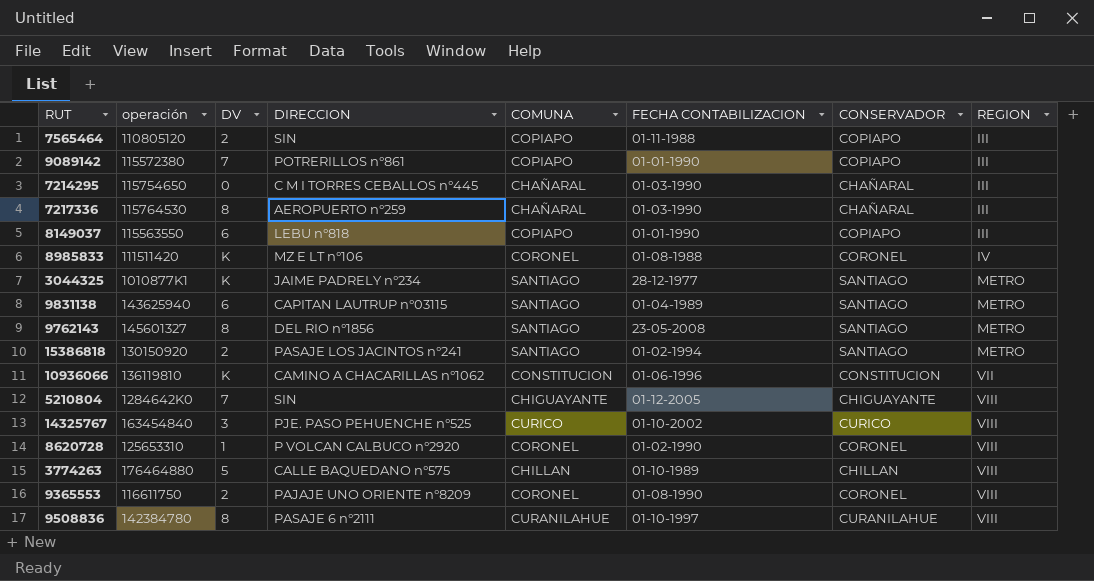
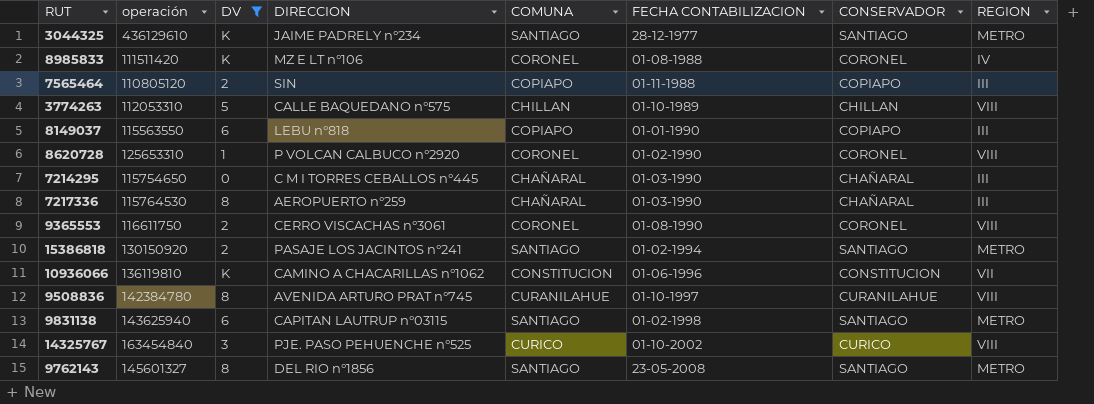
filter: none -> DV != 7
row order: REGION ascending -> FECHA CONTABILIZACION ascending
3044325 | operación: 1010877K1 -> 436129610
3774263 | operación: 176464880 -> 112053310
9365553 | DIRECCION: PAJAJE UNO ORIENTE n°8209 -> CERRO VISCACHAS n°3061
9508836 | DIRECCION: PASAJE 6 n°2111 -> AVENIDA ARTURO PRAT n°745
9831138 | FECHA CONTABILIZACION: 01-04-1989 -> 01-02-1998

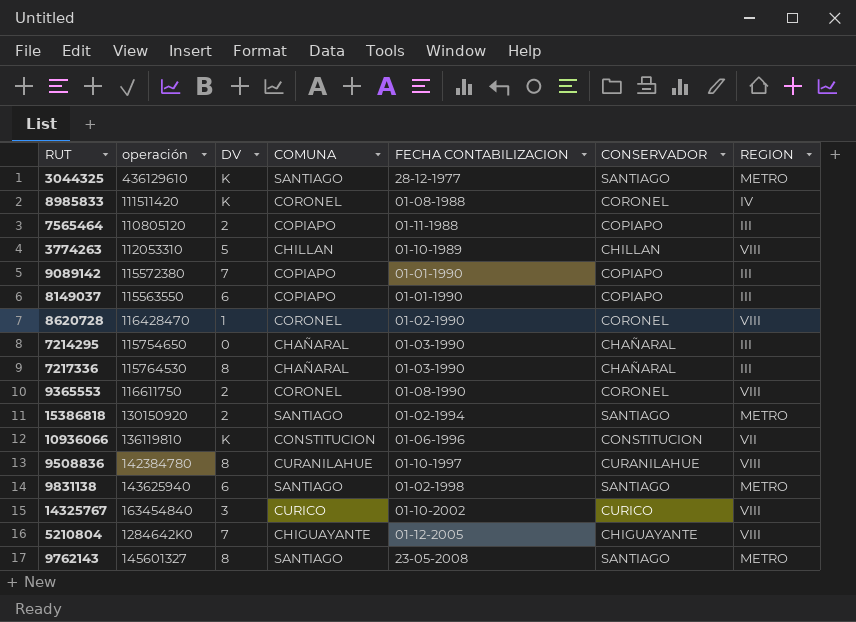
filter: DV != 7 -> none
column DIRECCION | position: 4 -> none
8620728 | operación: 125653310 -> 116428470

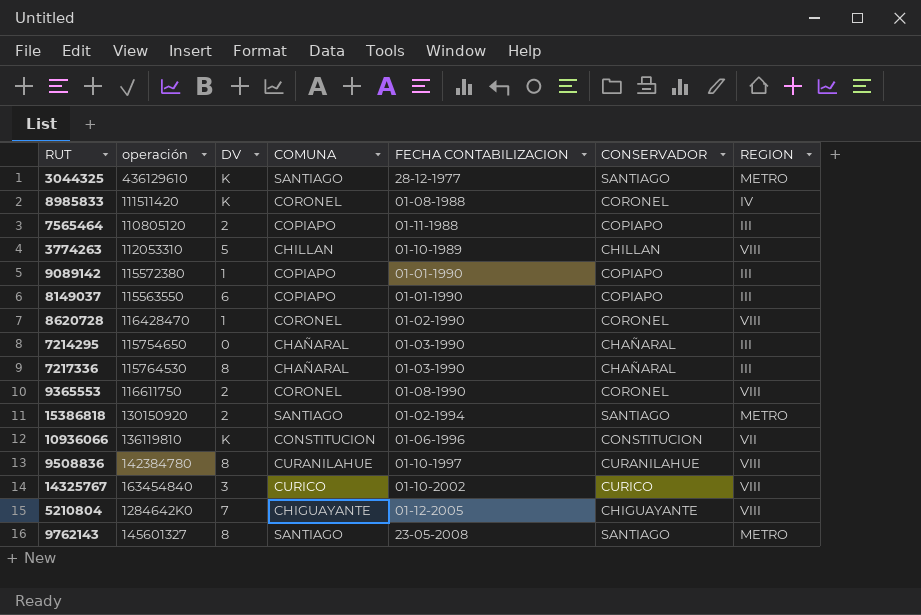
row 9831138: 143625940 | 6 | SANTIAGO | 01-02-1998 | SANTIAGO | METRO -> none
9089142 | DV: 7 -> 1

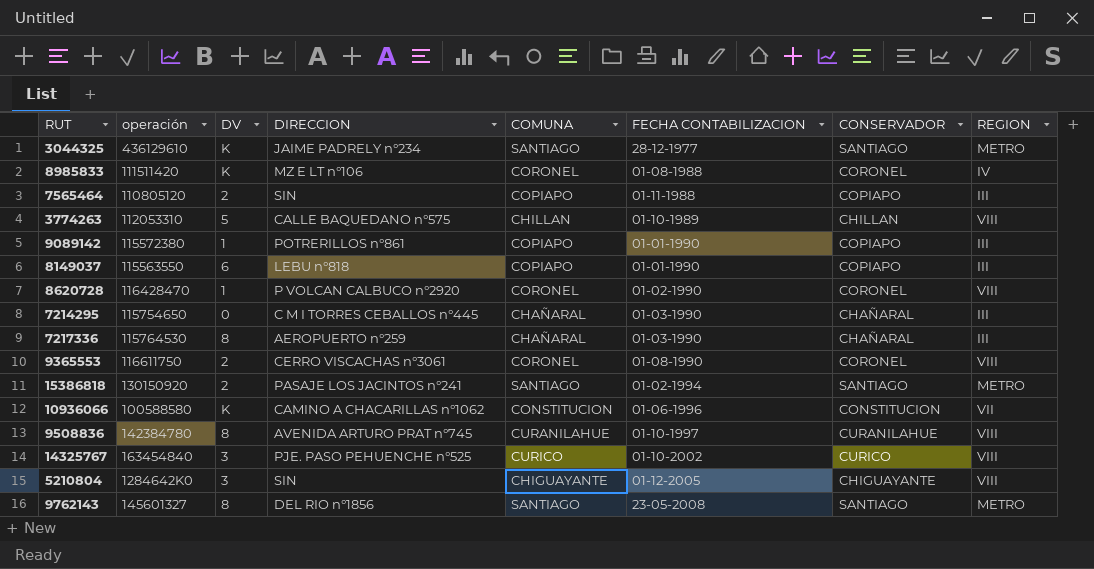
column DIRECCION | position: none -> 4
10936066 | operación: 136119810 -> 100588580
5210804 | DV: 7 -> 3

